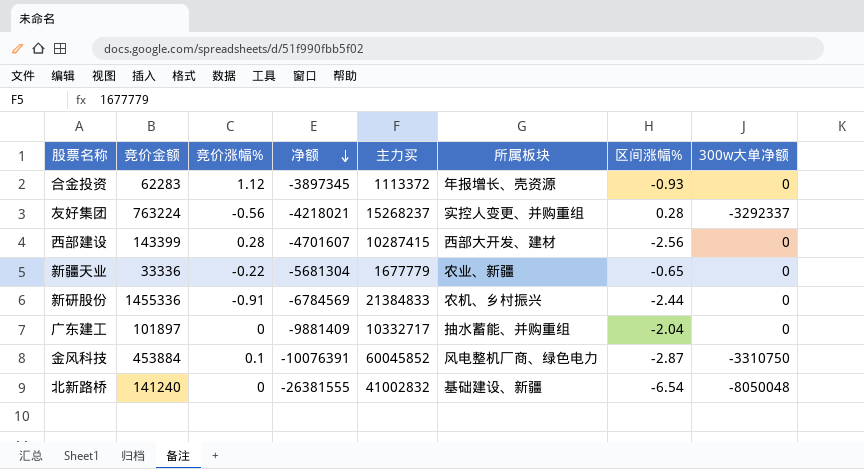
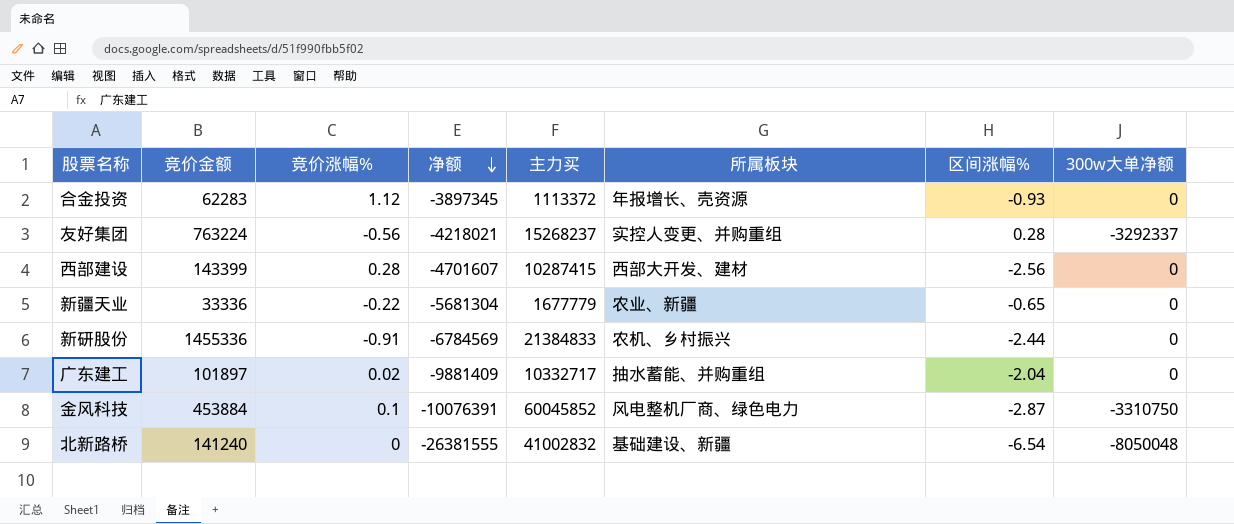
广东建工 | 竞价涨幅%: 0 -> 0.02

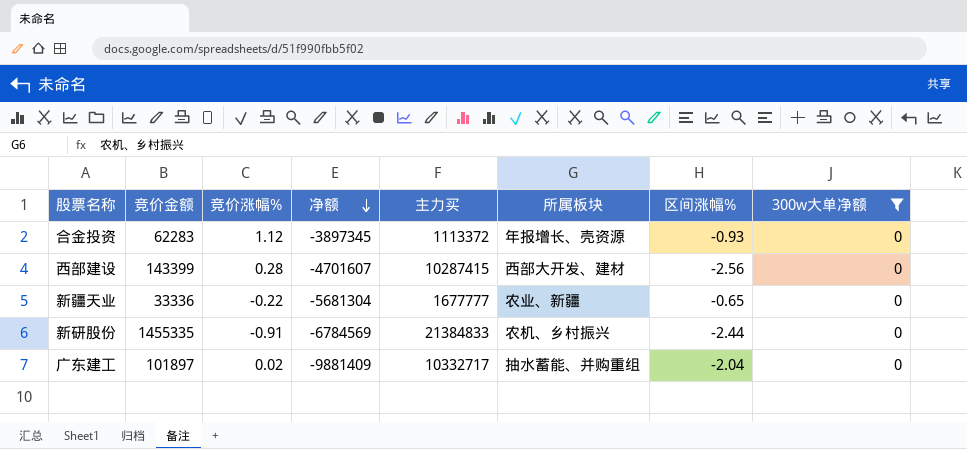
filter: none -> 300w大单净额 = 0
新疆天业 | 主力买: 1677779 -> 1677777
新研股份 | 竞价金额: 1455336 -> 1455335

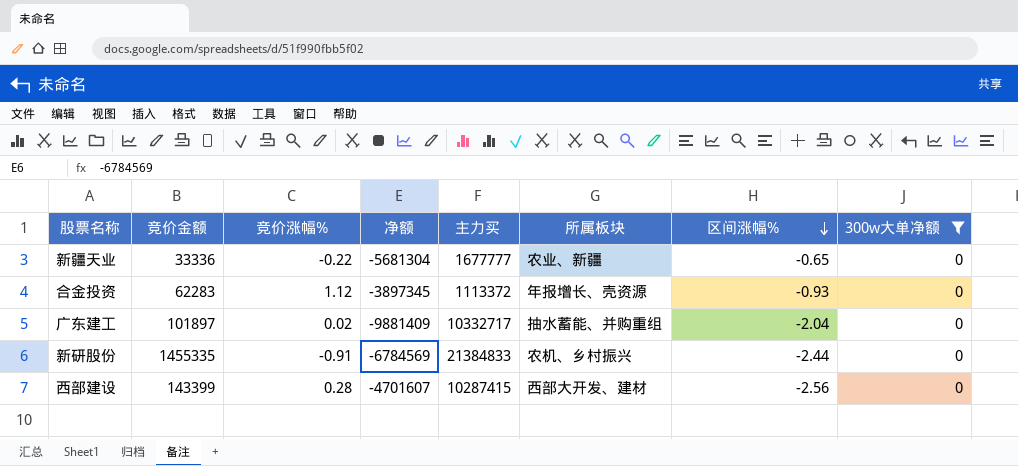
row order: 净额 descending -> 区间涨幅% descending

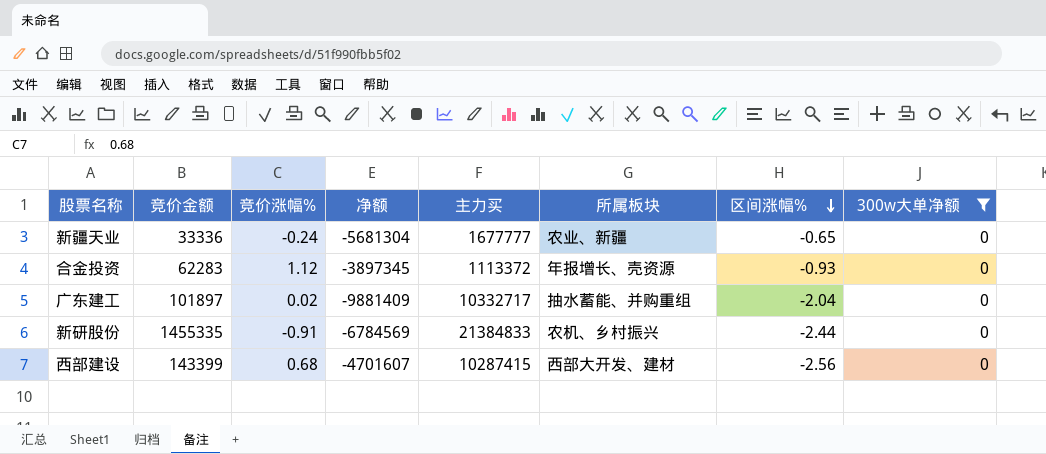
新疆天业 | 竞价涨幅%: -0.22 -> -0.24
西部建设 | 竞价涨幅%: 0.28 -> 0.68

